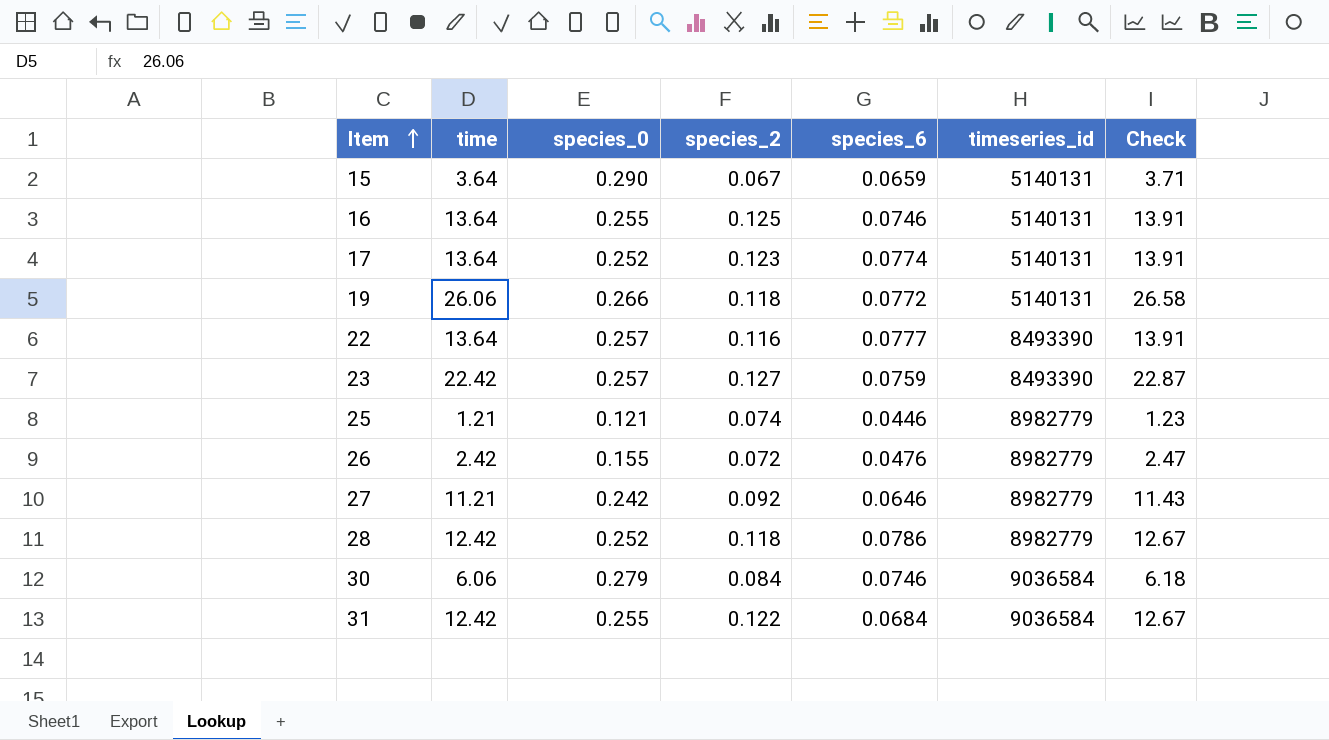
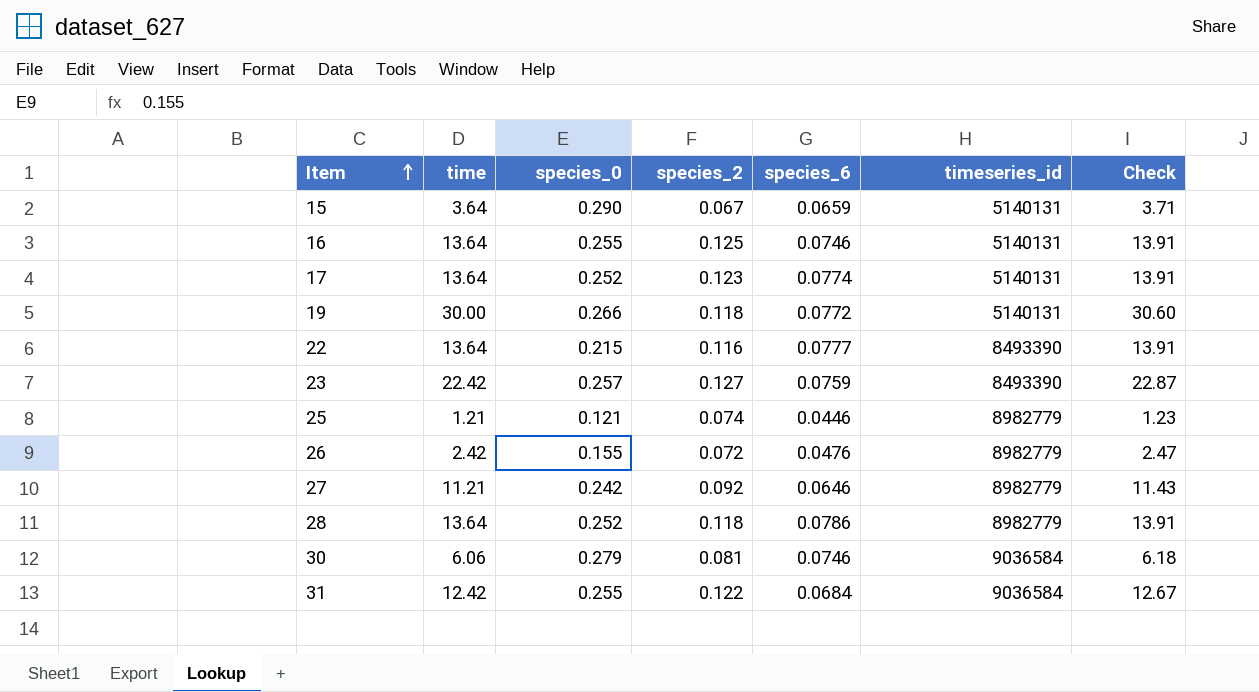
19 | time: 26.06 -> 30.00
19 | Check: 26.58 -> 30.60
22 | species_0: 0.257 -> 0.215
28 | time: 12.42 -> 13.64
28 | Check: 12.67 -> 13.91
30 | species_2: 0.084 -> 0.081

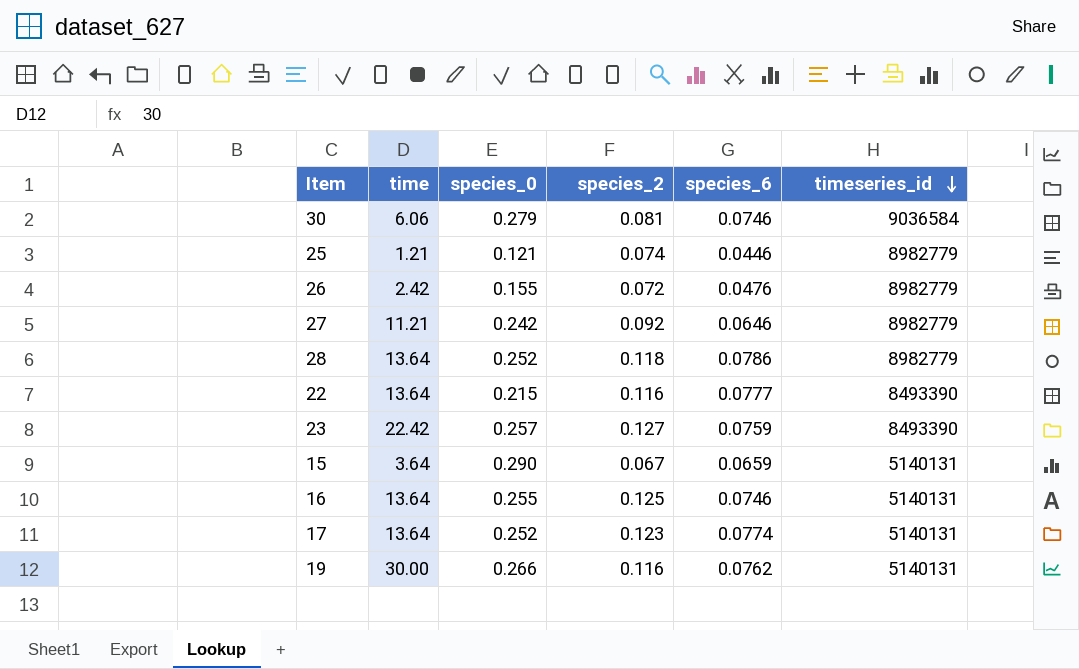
row order: Item ascending -> timeseries_id descending
column Check | formula: [time] * 1.02 -> none
row 31: 12.42 | 0.255 | 0.122 | 0.0684 | 9036584 | 12.67 -> none
19 | species_2: 0.118 -> 0.116
19 | species_6: 0.0772 -> 0.0762

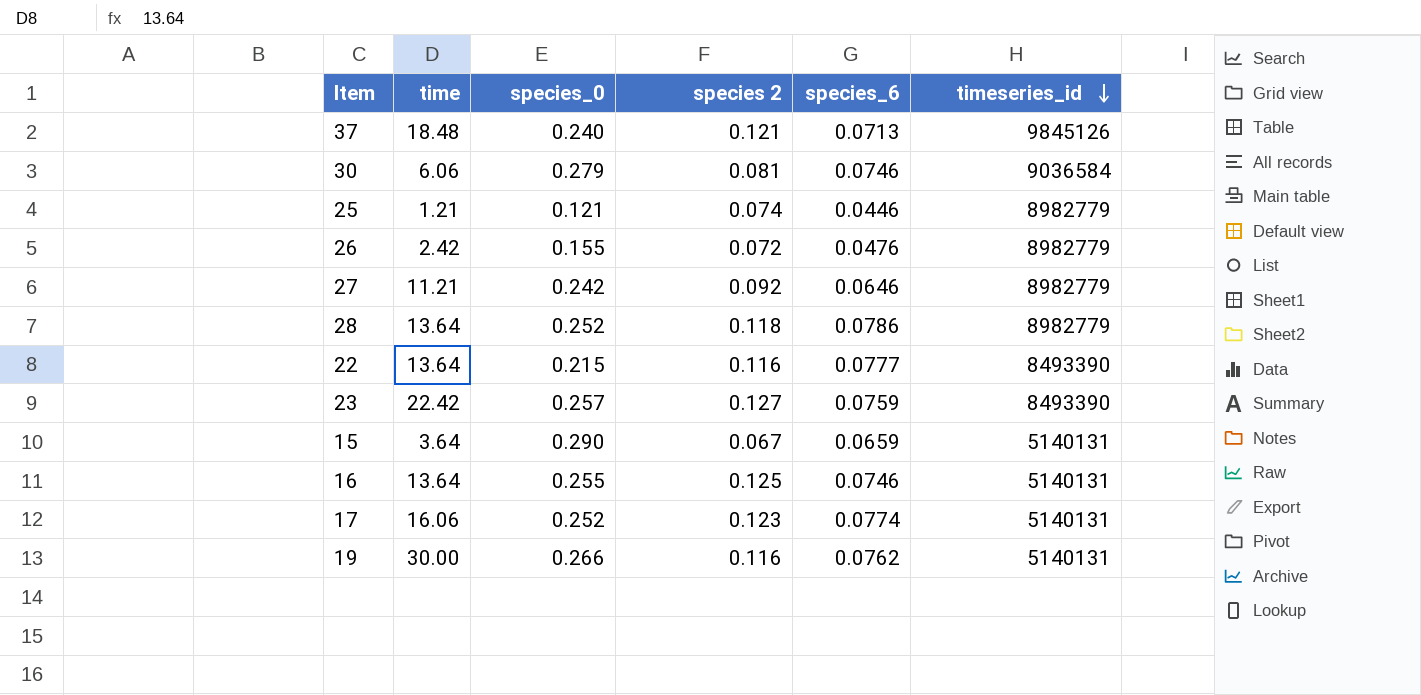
column name: species_2 -> species 2
row 37: none -> 18.48 | 0.240 | 0.121 | 0.0713 | 9845126
17 | time: 13.64 -> 16.06

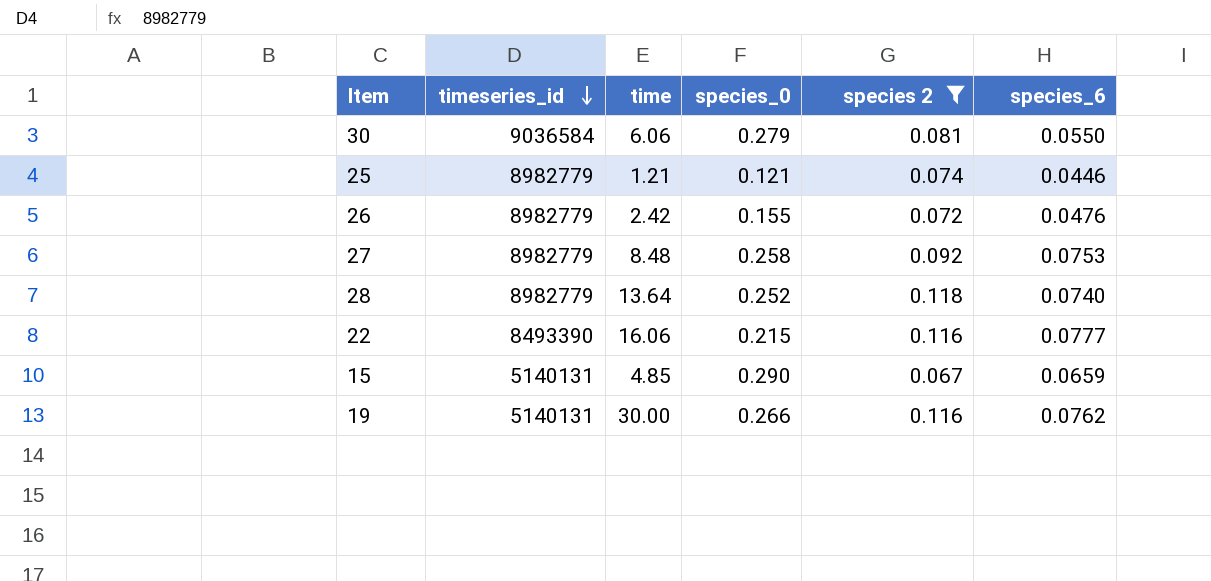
filter: none -> species 2 <= 0.118
column timeseries_id | position: 6 -> 2
30 | species_6: 0.0746 -> 0.0550
27 | time: 11.21 -> 8.48
27 | species_0: 0.242 -> 0.258
27 | species_6: 0.0646 -> 0.0753
28 | species_6: 0.0786 -> 0.0740
22 | time: 13.64 -> 16.06
15 | time: 3.64 -> 4.85

